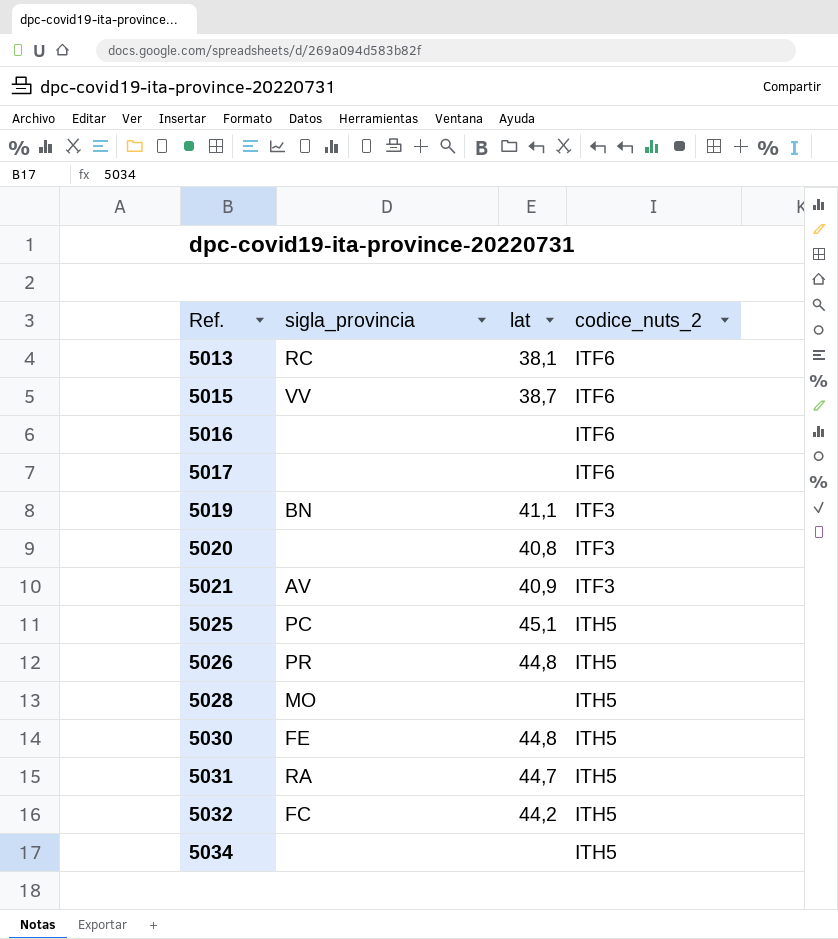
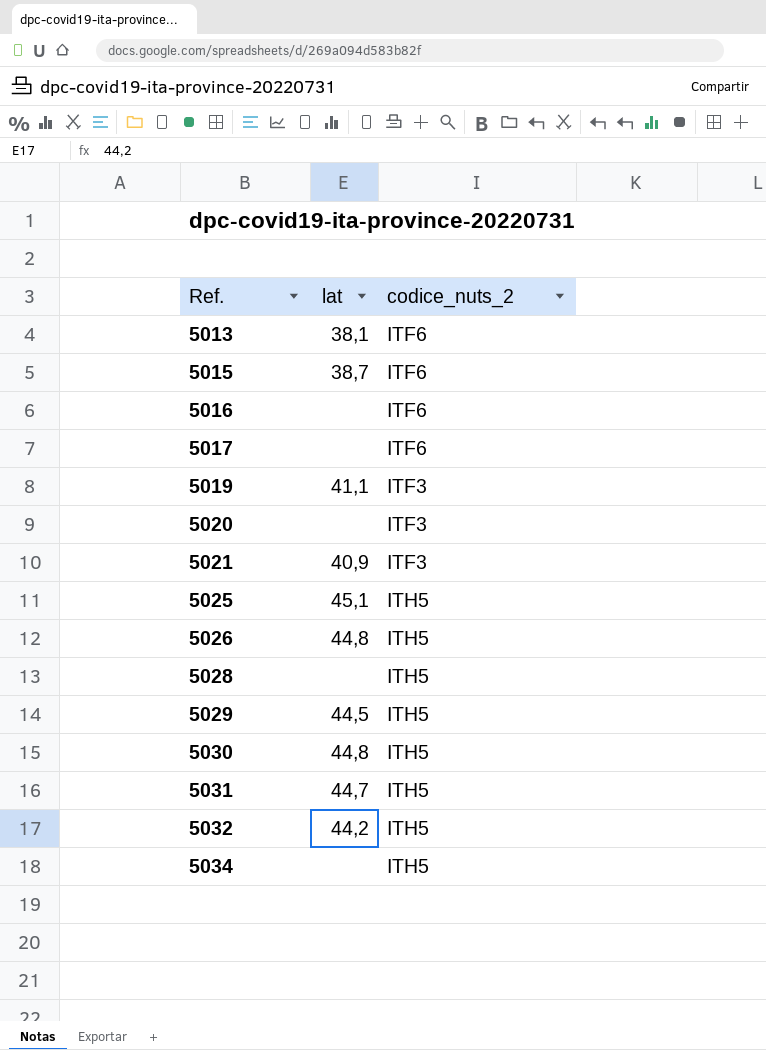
column sigla_provincia | position: 2 -> none
5020 | lat: 40,8 -> none
row 5029: none -> 44,5 | ITH5

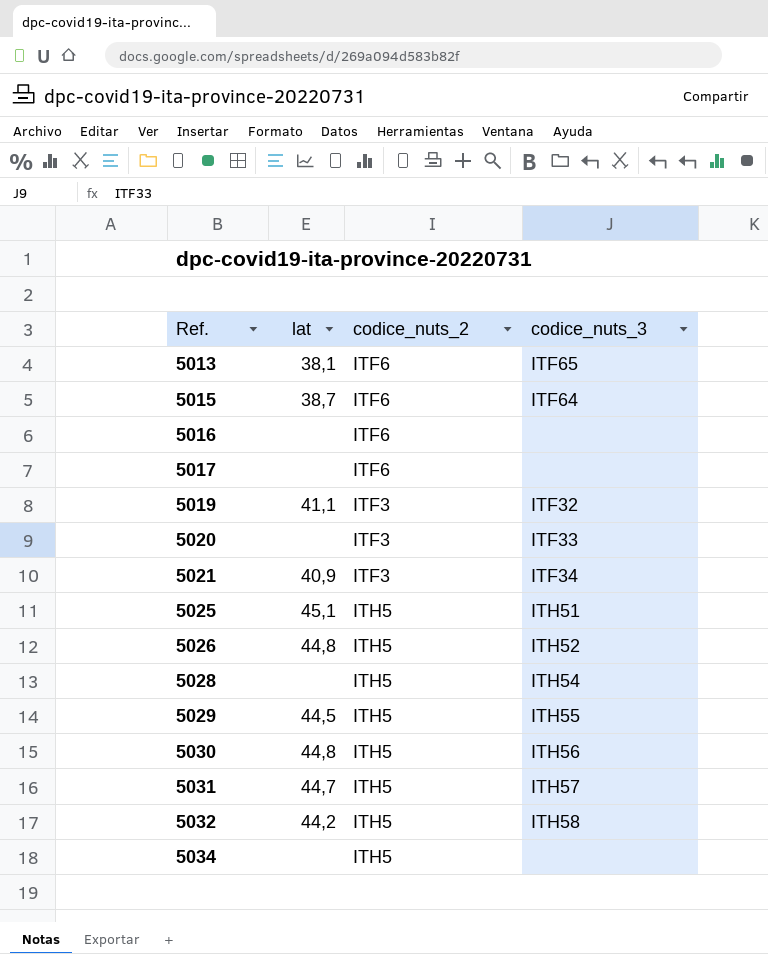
column codice_nuts_3 | position: none -> 4

